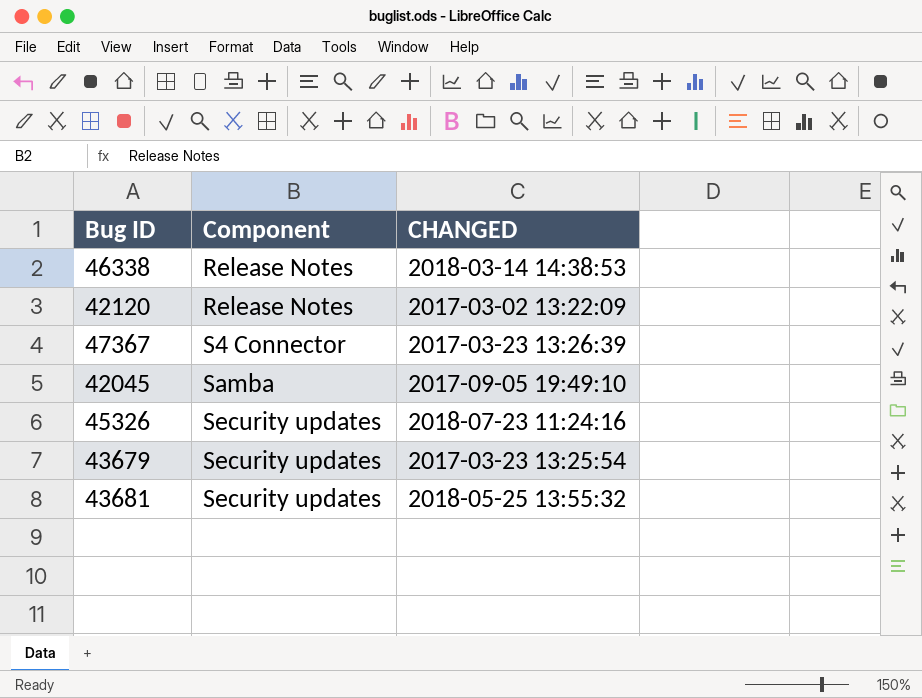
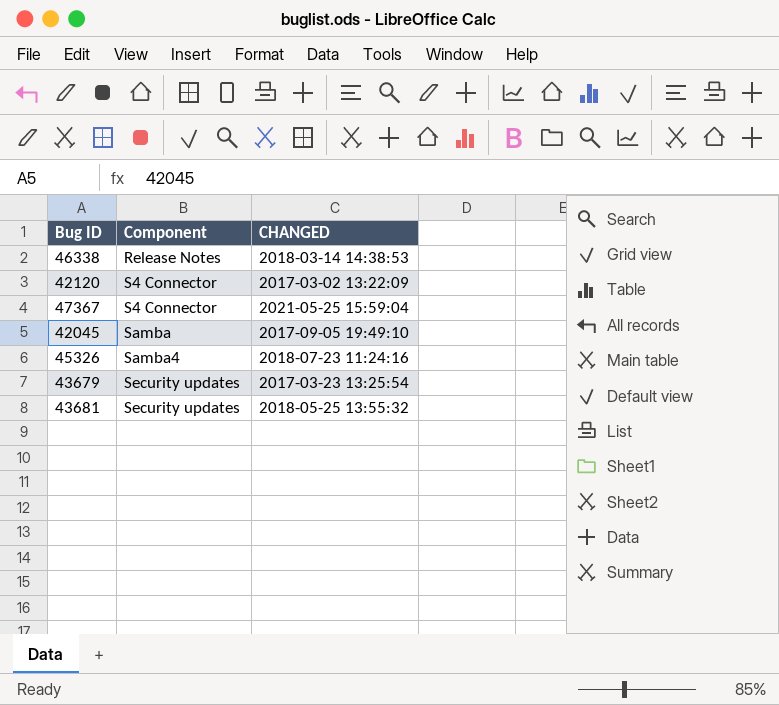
42120 | Component: Release Notes -> S4 Connector
47367 | CHANGED: 2017-03-23 13:26:39 -> 2021-05-25 15:59:04
45326 | Component: Security updates -> Samba4

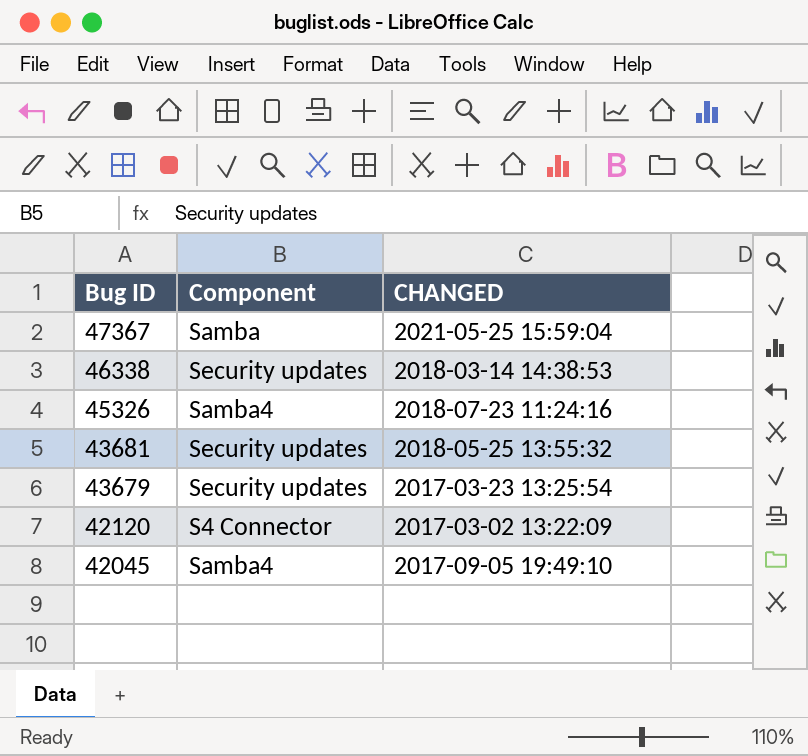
row order: Component ascending -> Bug ID descending
47367 | Component: S4 Connector -> Samba
46338 | Component: Release Notes -> Security updates
42045 | Component: Samba -> Samba4

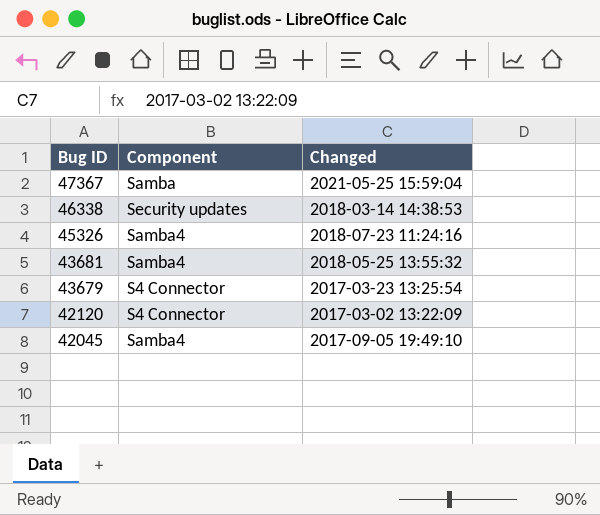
column name: CHANGED -> Changed
43681 | Component: Security updates -> Samba4
43679 | Component: Security updates -> S4 Connector

